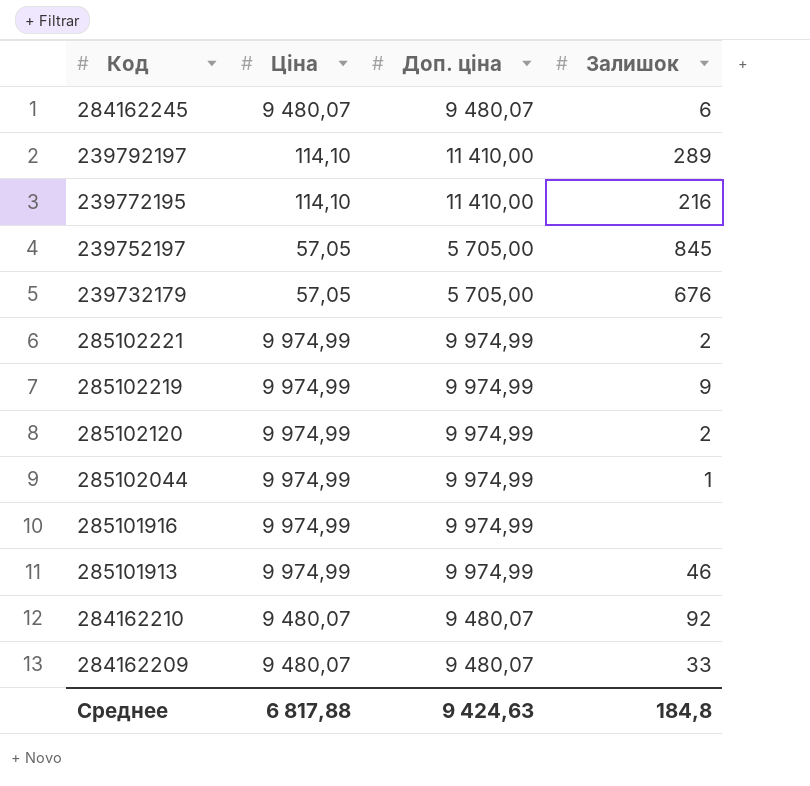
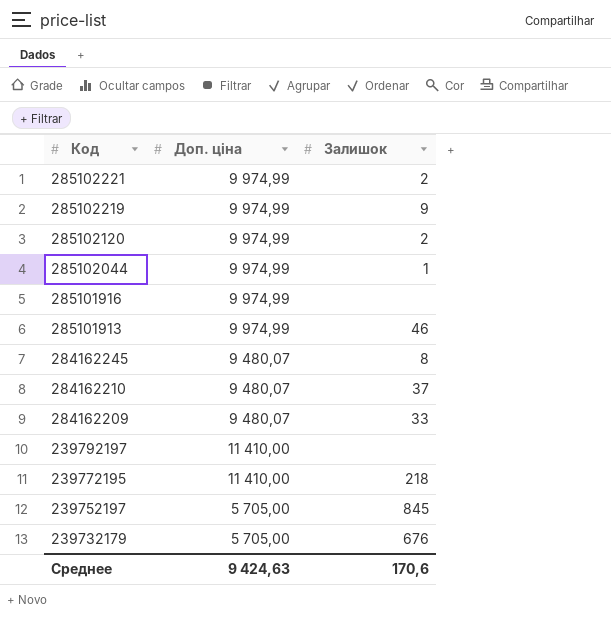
row order: none -> Код descending
column Ціна | position: 2 -> none
284162245 | Залишок: 6 -> 8
284162210 | Залишок: 92 -> 37
239792197 | Залишок: 289 -> none
239772195 | Залишок: 216 -> 218
Среднее | Залишок: 184,8 -> 170,6

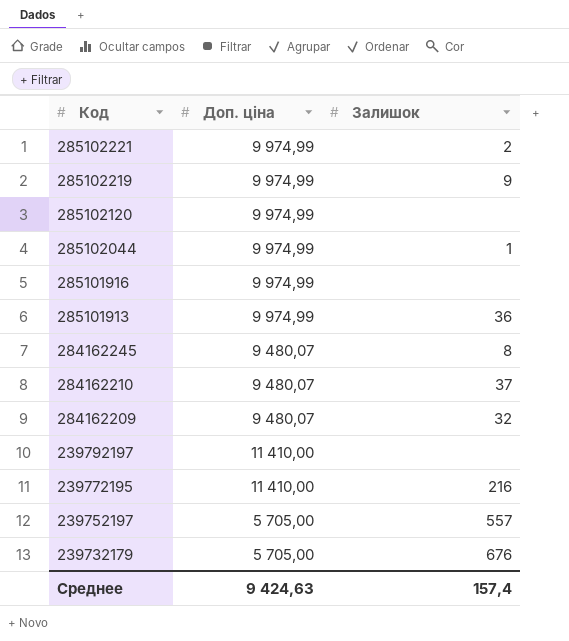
285102120 | Залишок: 2 -> none
285101913 | Залишок: 46 -> 36
284162209 | Залишок: 33 -> 32
239772195 | Залишок: 218 -> 216
239752197 | Залишок: 845 -> 557
Среднее | Залишок: 170,6 -> 157,4

